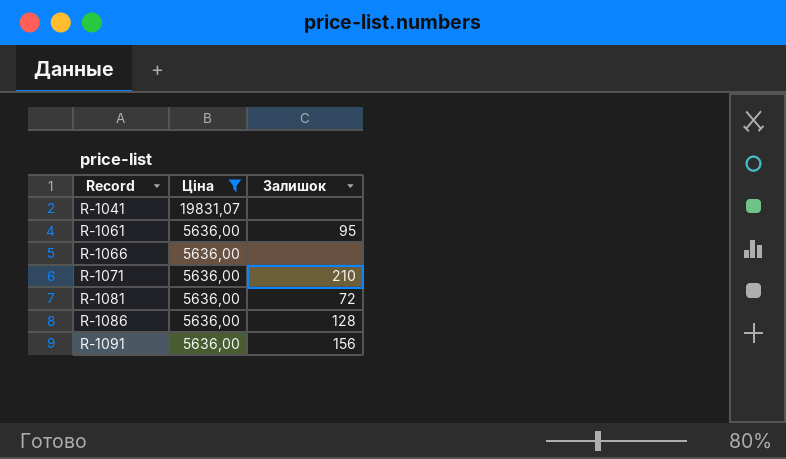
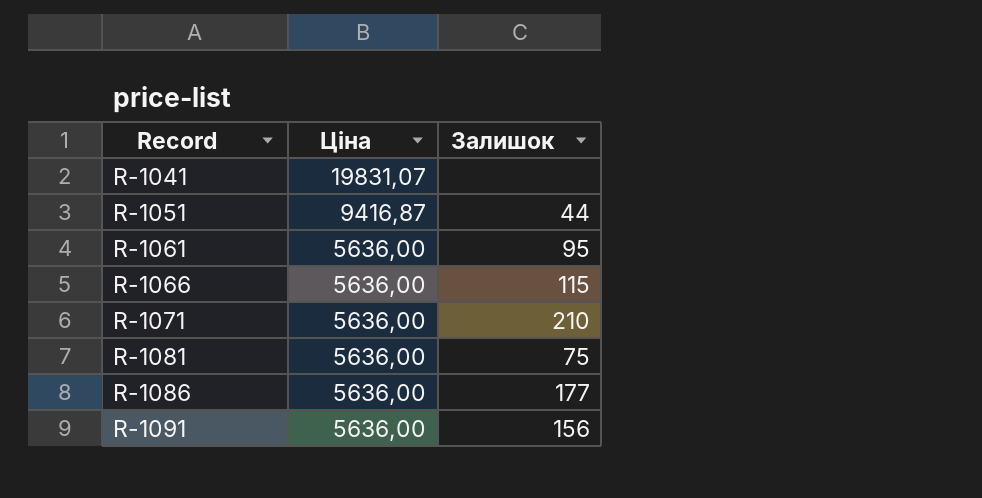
filter: Ціна != 9416,87 -> none
R-1066 | Залишок: none -> 115
R-1081 | Залишок: 72 -> 75
R-1086 | Залишок: 128 -> 177

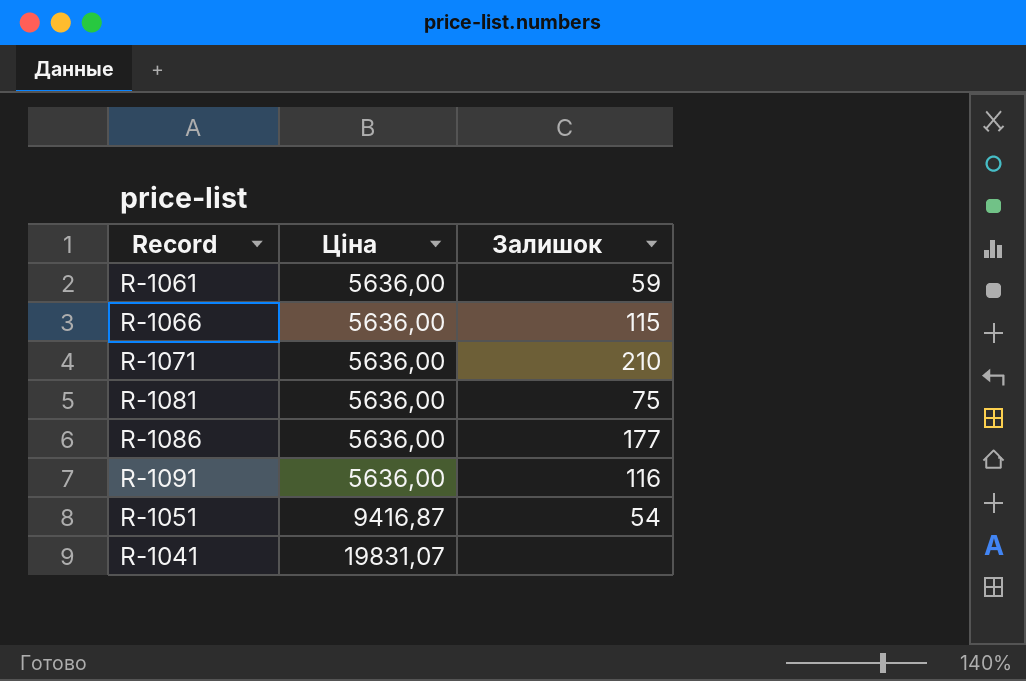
row order: Record ascending -> Ціна ascending
R-1061 | Залишок: 95 -> 59
R-1091 | Залишок: 156 -> 116
R-1051 | Залишок: 44 -> 54

